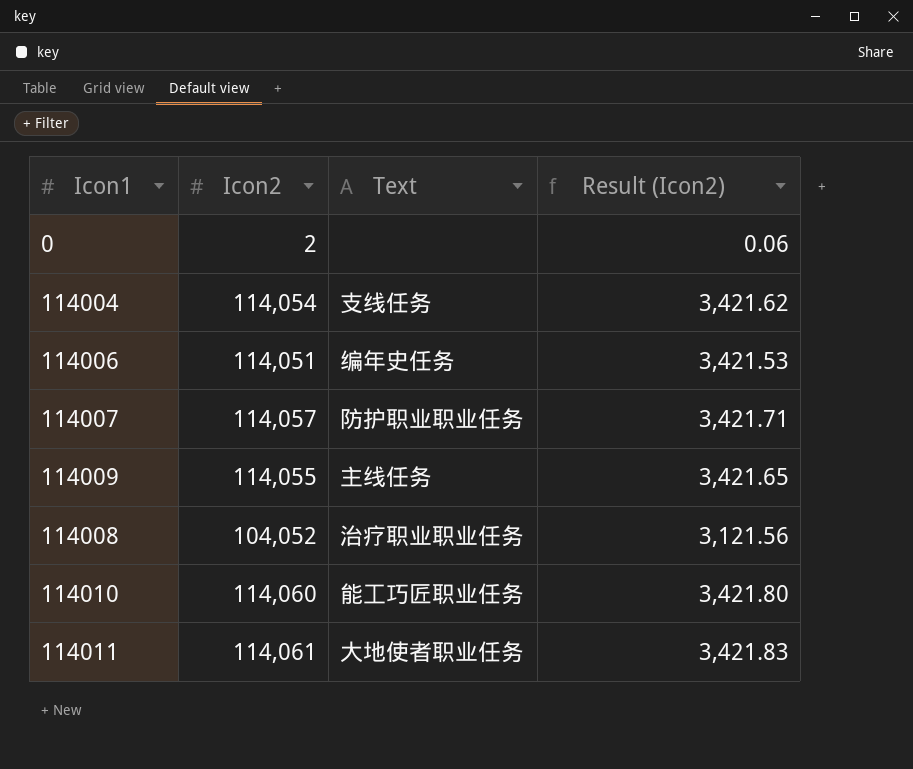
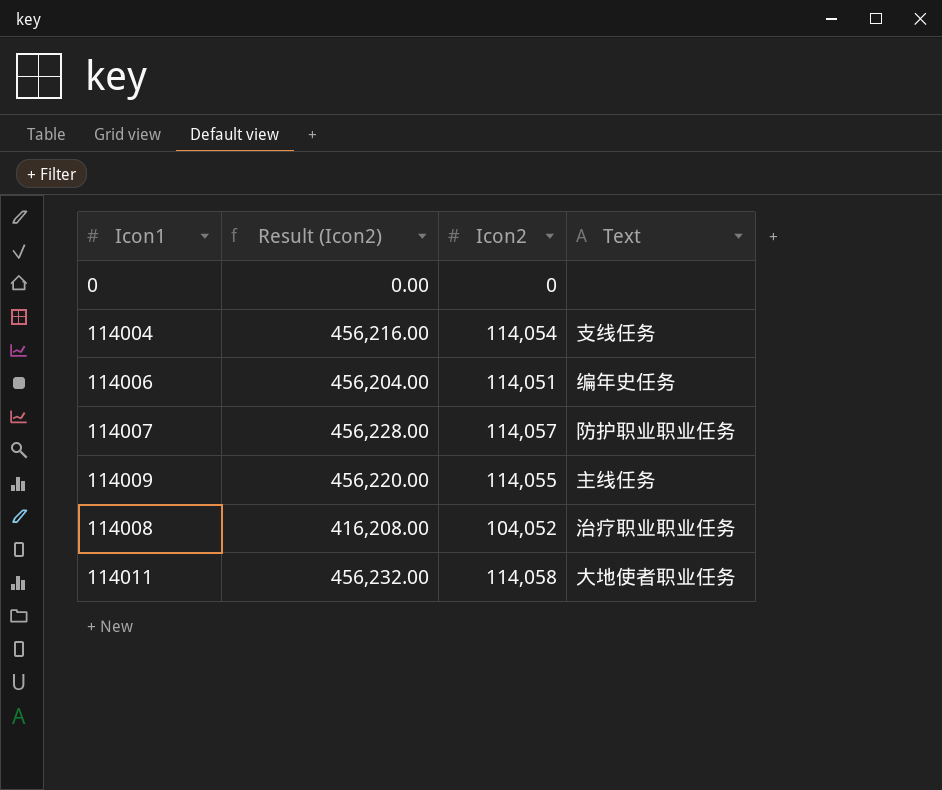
column Result (Icon2) | formula: [Icon2] * 0.03 -> [Icon2] * 4
column Result (Icon2) | position: 4 -> 2
row 114010: 114,060 | 能工巧匠职业任务 | 3,421.80 -> none
0 | Icon2: 2 -> 0
114011 | Icon2: 114,061 -> 114,058

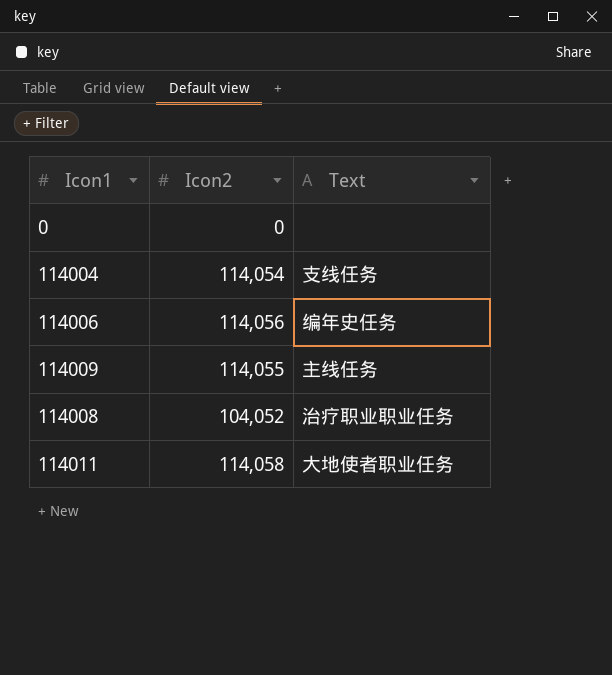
column Result (Icon2) | formula: [Icon2] * 4 -> none
row 114007: 456,228.00 | 114,057 | 防护职业职业任务 -> none
114006 | Icon2: 114,051 -> 114,056

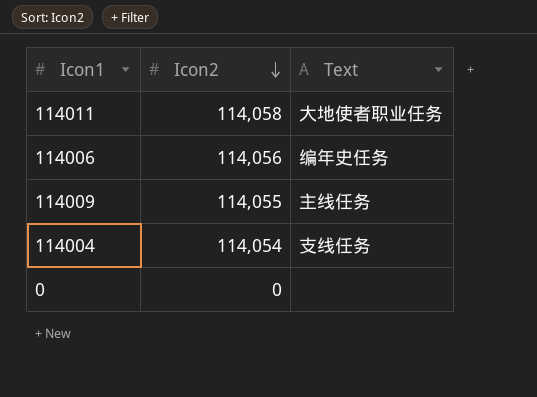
row order: none -> Icon2 descending
row 114008: 104,052 | 治疗职业职业任务 -> none

